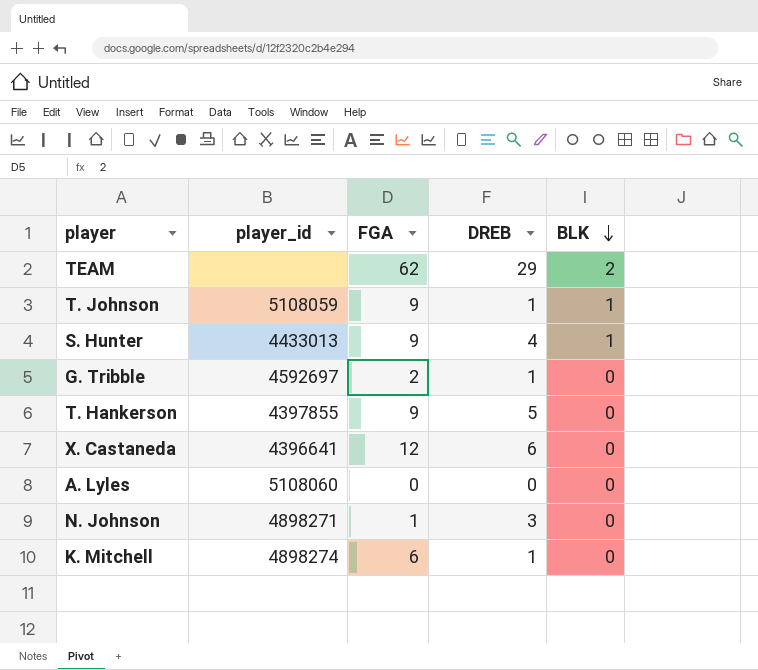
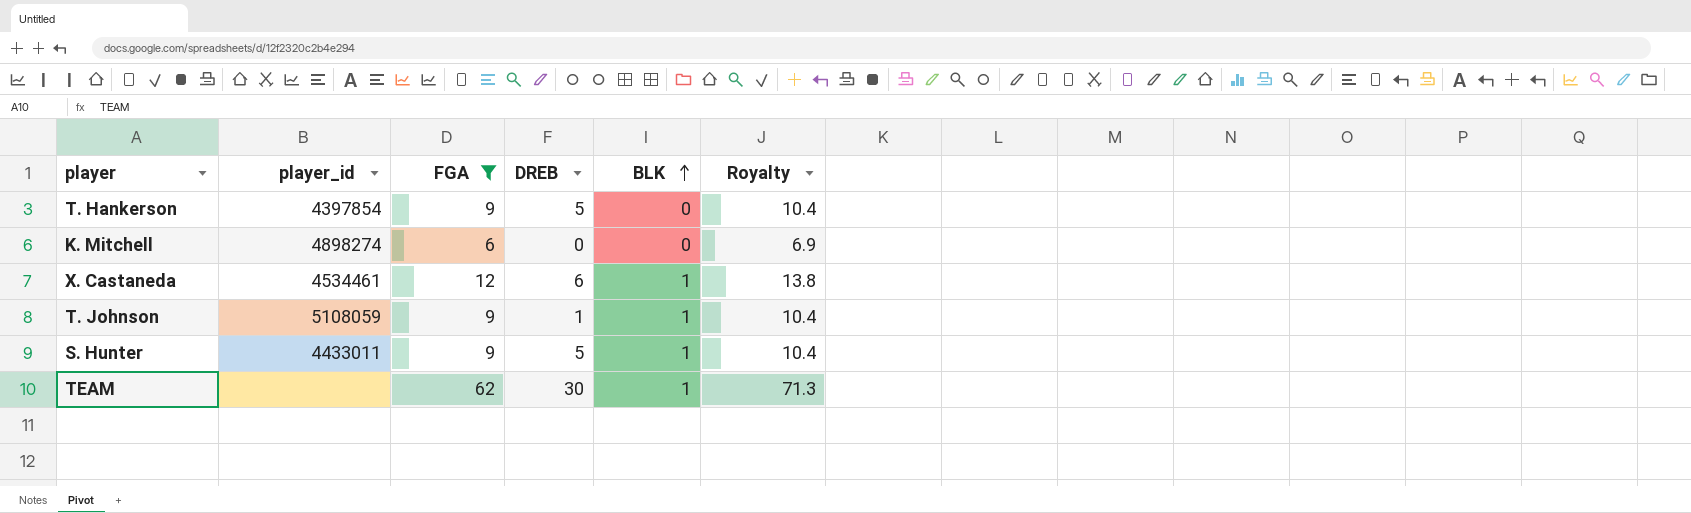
filter: none -> FGA >= 6
row order: BLK descending -> BLK ascending
column Royalty | formula: none -> [FGA] * 1.15
T. Hankerson | player_id: 4397855 -> 4397854
K. Mitchell | DREB: 1 -> 0
X. Castaneda | player_id: 4396641 -> 4534461
X. Castaneda | BLK: 0 -> 1
S. Hunter | player_id: 4433013 -> 4433011
S. Hunter | DREB: 4 -> 5
TEAM | DREB: 29 -> 30
TEAM | BLK: 2 -> 1

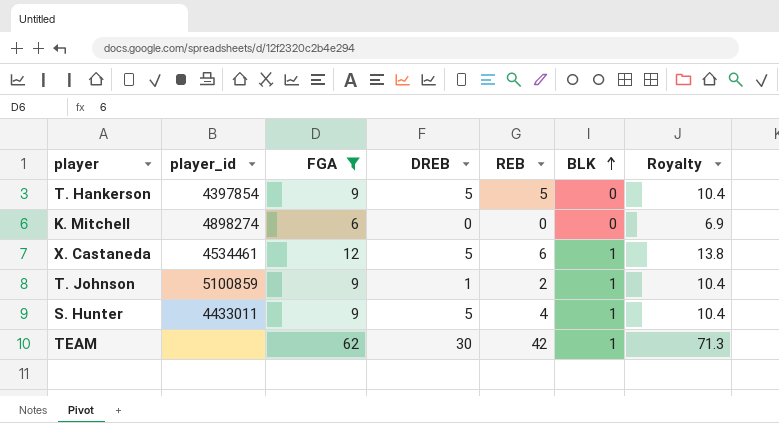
column REB | position: none -> 5
X. Castaneda | DREB: 6 -> 5
T. Johnson | player_id: 5108059 -> 5100859

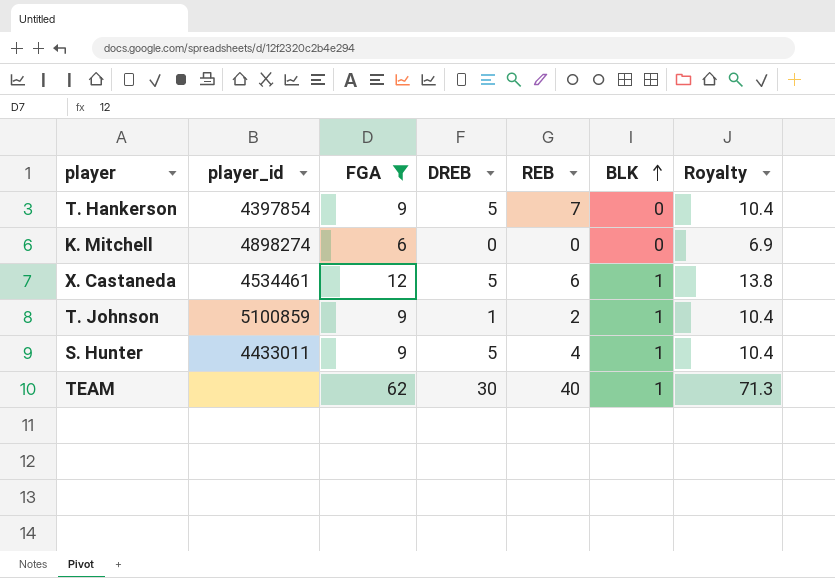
T. Hankerson | REB: 5 -> 7
TEAM | REB: 42 -> 40

